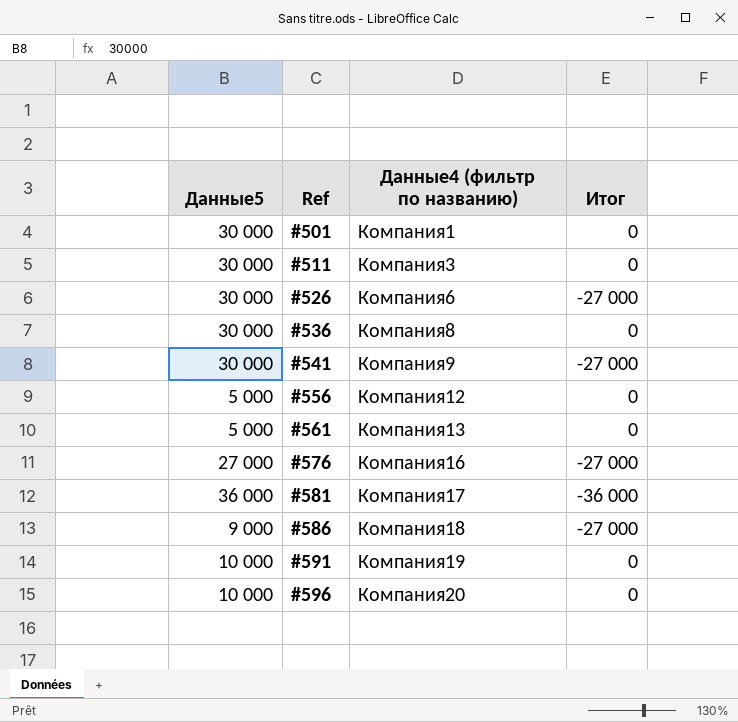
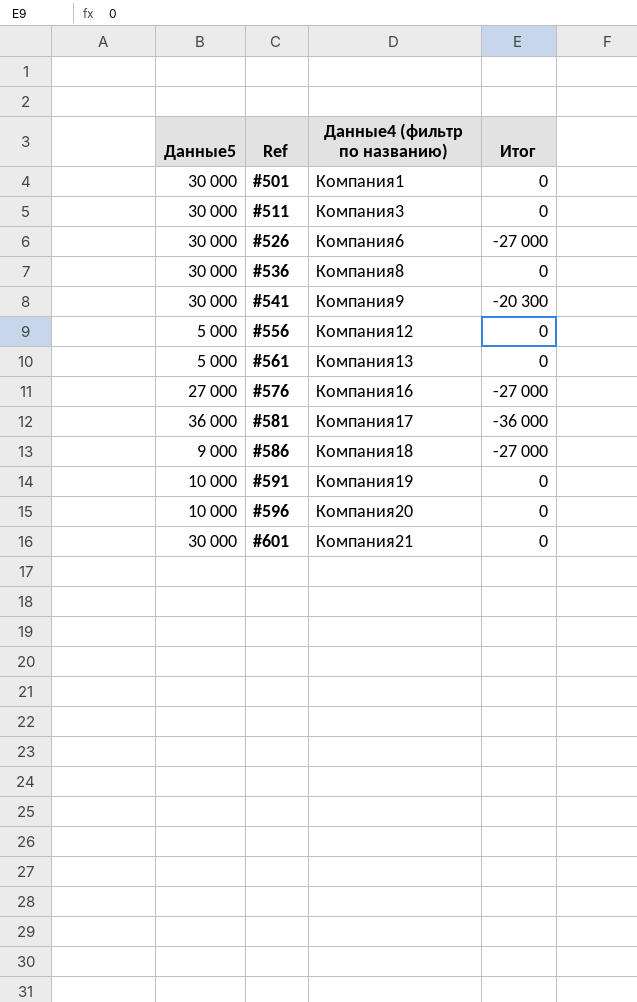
#541 | Итог: -27 000 -> -20 300
row #601: none -> 30 000 | Компания21 | 0

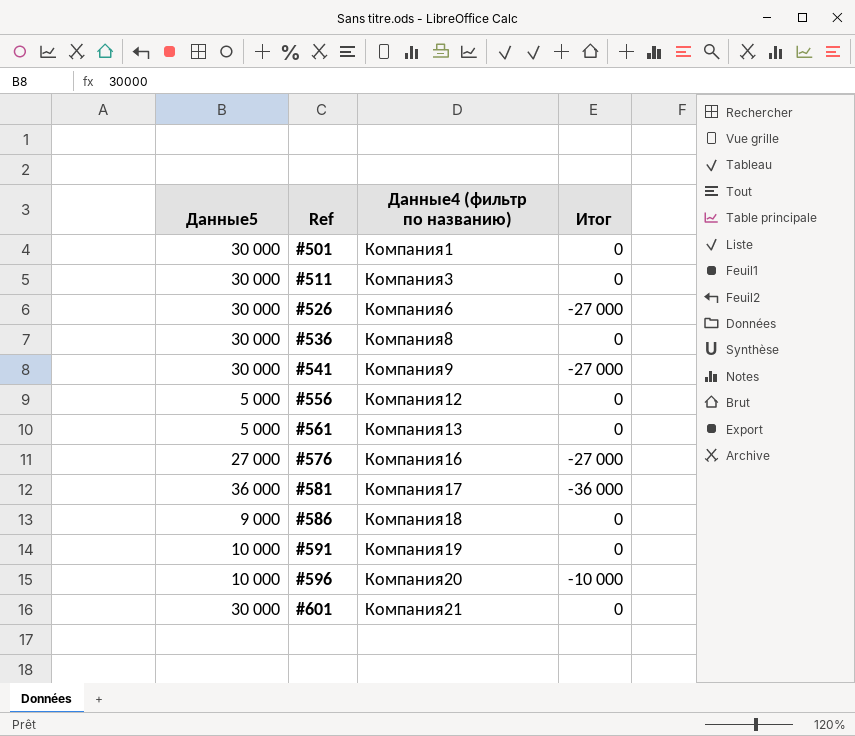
#541 | Итог: -20 300 -> -27 000
#586 | Итог: -27 000 -> 0
#596 | Итог: 0 -> -10 000

